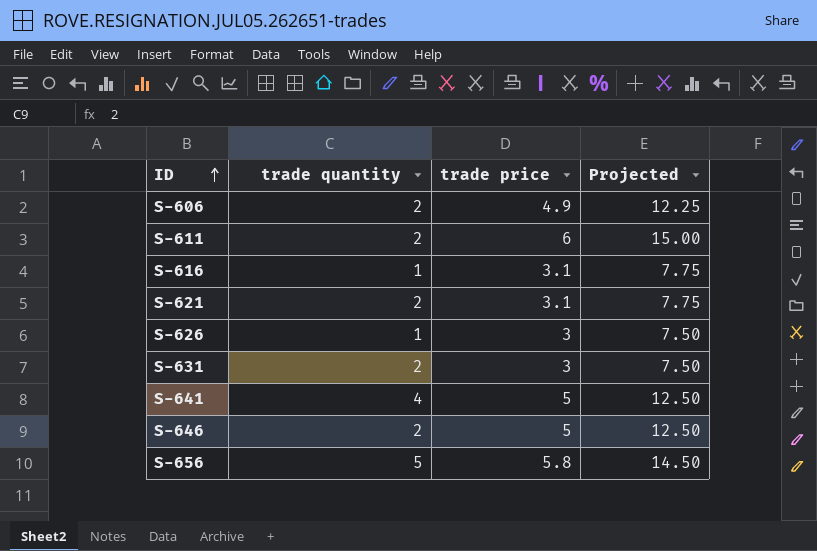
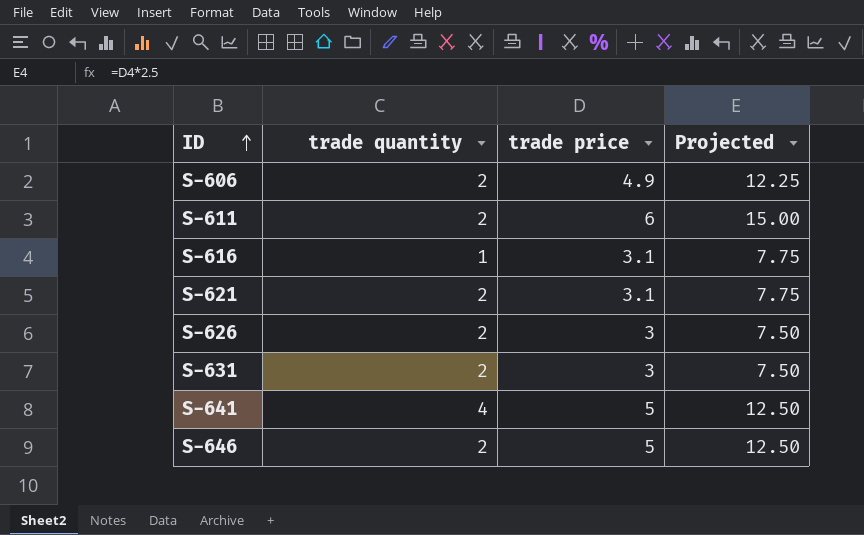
row S-656: 5 | 5.8 | 14.50 -> none
S-626 | trade quantity: 1 -> 2

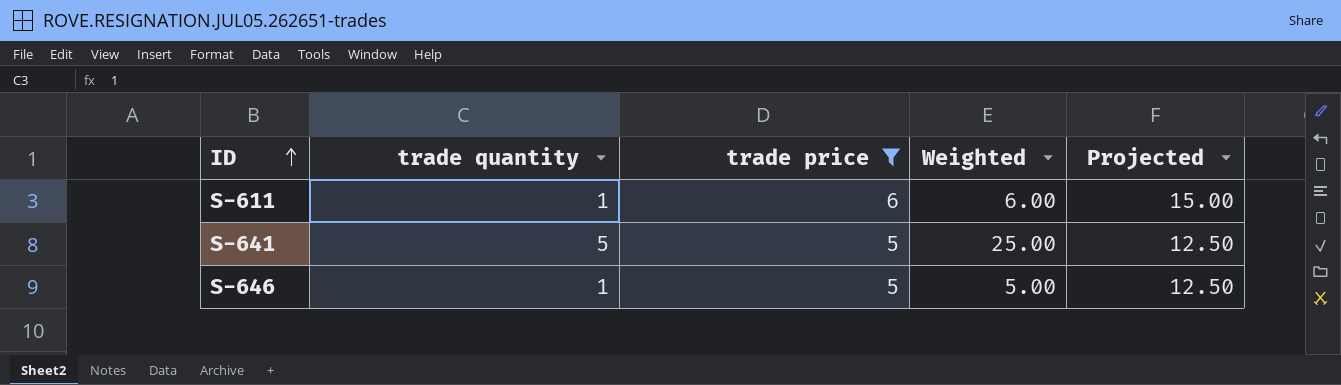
filter: none -> trade price >= 5
column Weighted | formula: none -> [trade quantity] * [trade price]
S-611 | trade quantity: 2 -> 1
S-641 | trade quantity: 4 -> 5
S-646 | trade quantity: 2 -> 1

